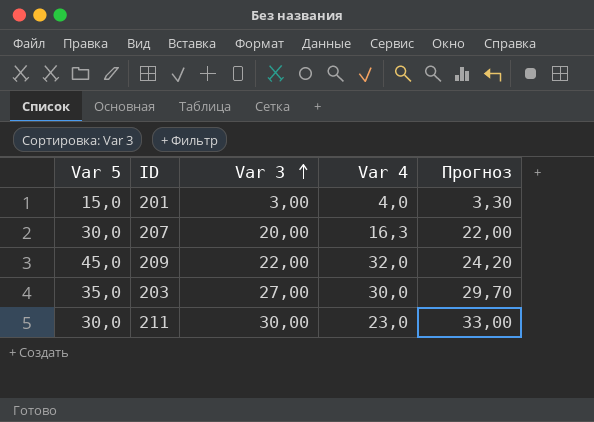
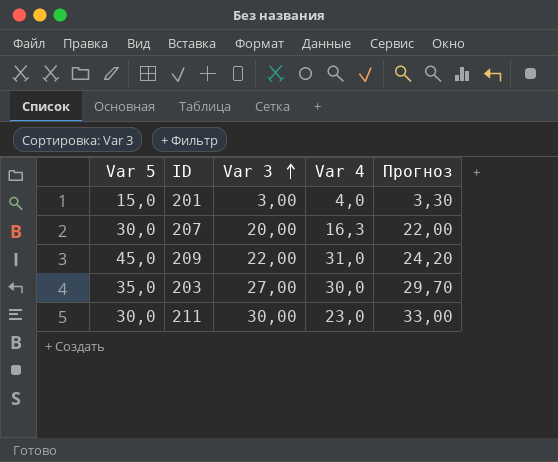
209 | Var 4: 32,0 -> 31,0

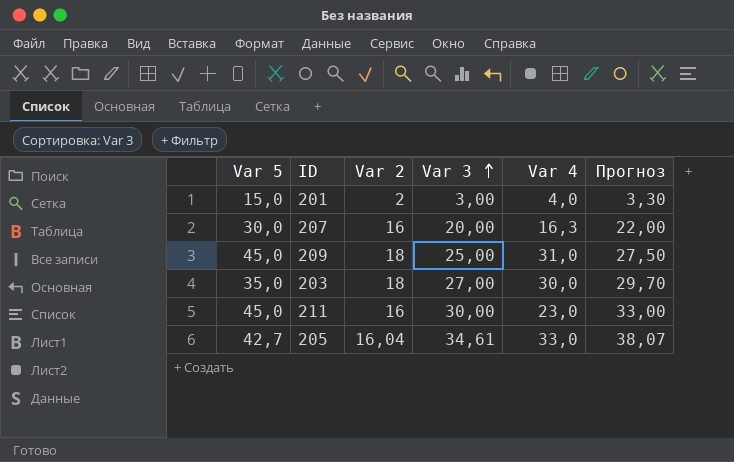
column Var 2 | position: none -> 3
209 | Var 3: 22,00 -> 25,00
209 | Прогноз: 24,20 -> 27,50
211 | Var 5: 30,0 -> 45,0
row 205: none -> 42,7 | 16,04 | 34,61 | 33,0 | 38,07

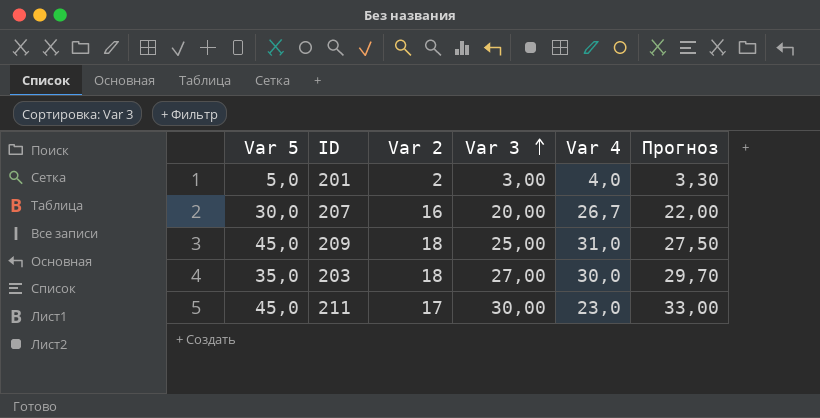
row 205: 42,7 | 16,04 | 34,61 | 33,0 | 38,07 -> none
201 | Var 5: 15,0 -> 5,0
207 | Var 4: 16,3 -> 26,7
211 | Var 2: 16 -> 17

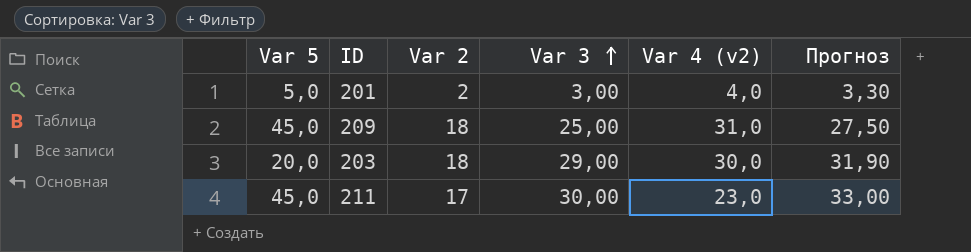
column name: Var 4 -> Var 4 (v2)
row 207: 30,0 | 16 | 20,00 | 26,7 | 22,00 -> none
203 | Var 5: 35,0 -> 20,0
203 | Var 3: 27,00 -> 29,00
203 | Прогноз: 29,70 -> 31,90

